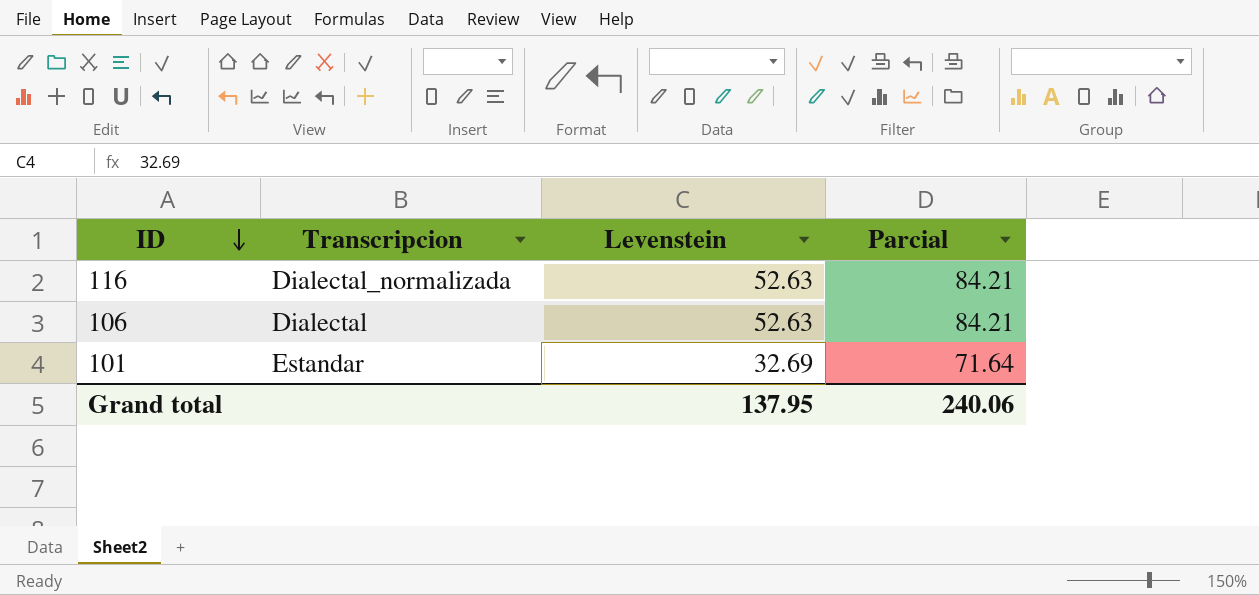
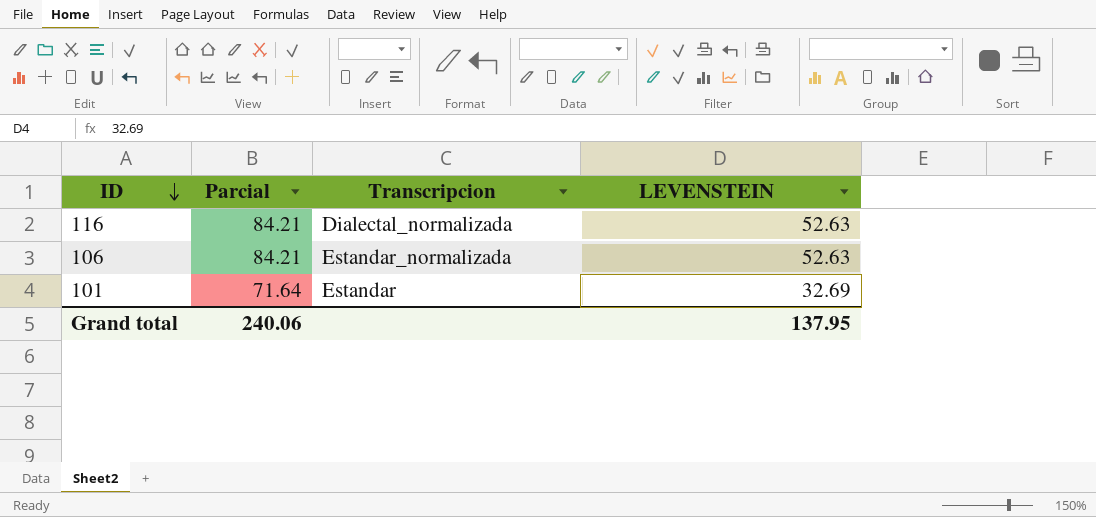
column Parcial | position: 4 -> 2
column name: Levenstein -> LEVENSTEIN
106 | Transcripcion: Dialectal -> Estandar_normalizada

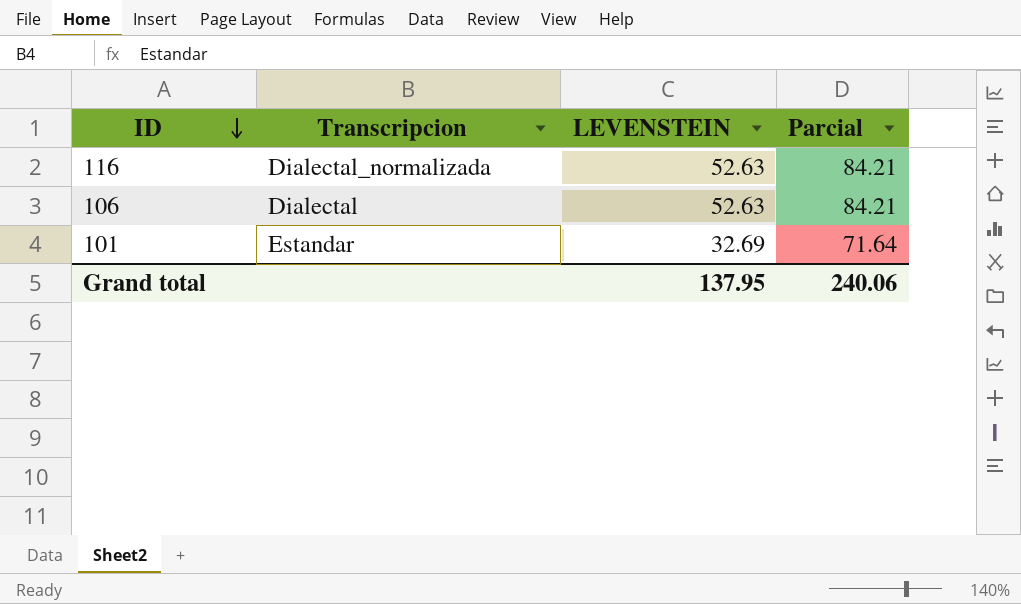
column Parcial | position: 2 -> 4
106 | Transcripcion: Estandar_normalizada -> Dialectal

